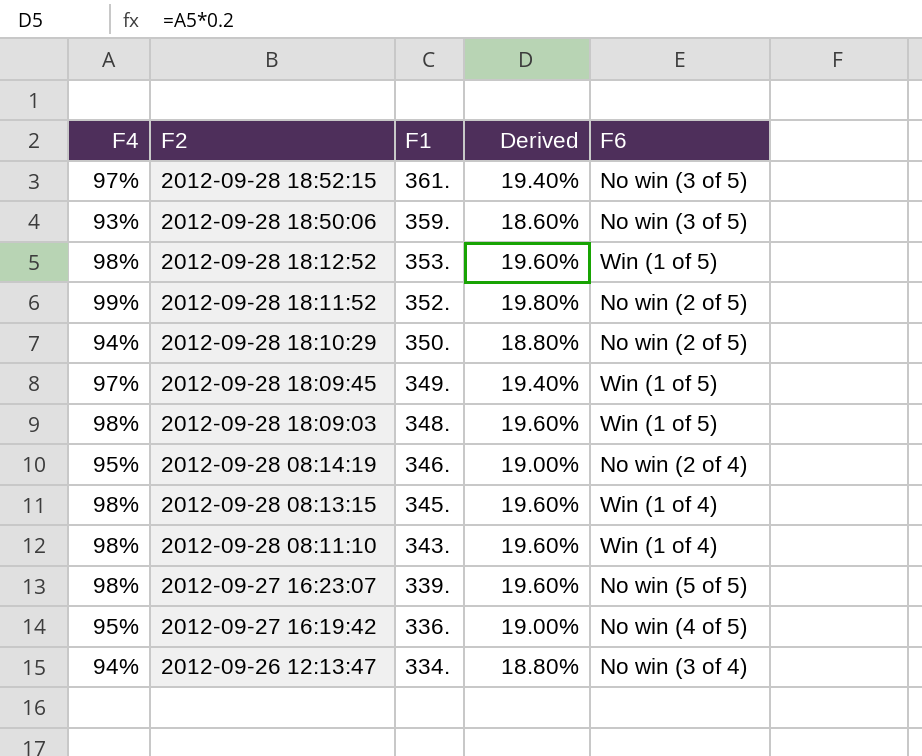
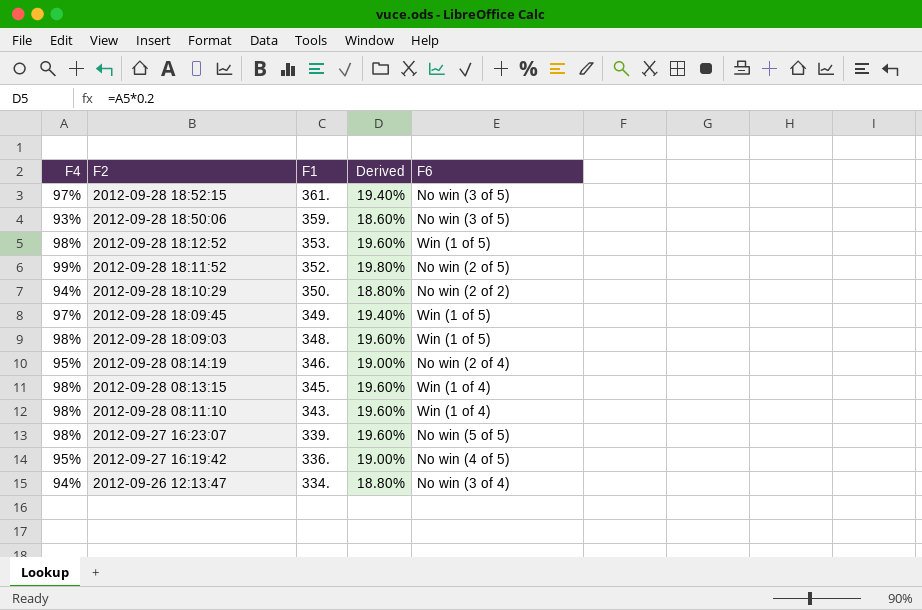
2012-09-28 18:10:29 | F6: No win (2 of 5) -> No win (2 of 2)

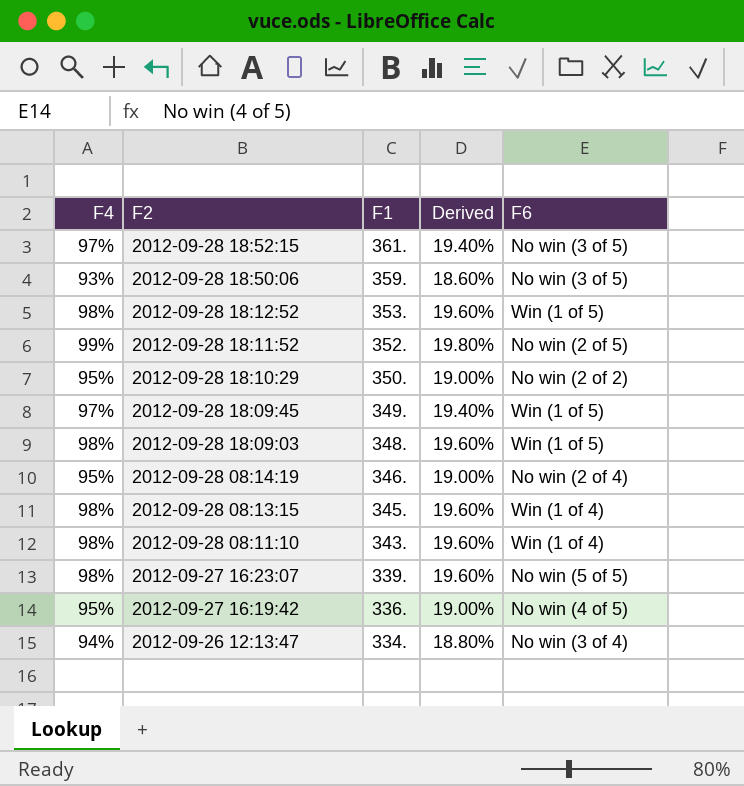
2012-09-28 18:10:29 | F4: 94% -> 95%
2012-09-28 18:10:29 | Derived: 18.80% -> 19.00%

